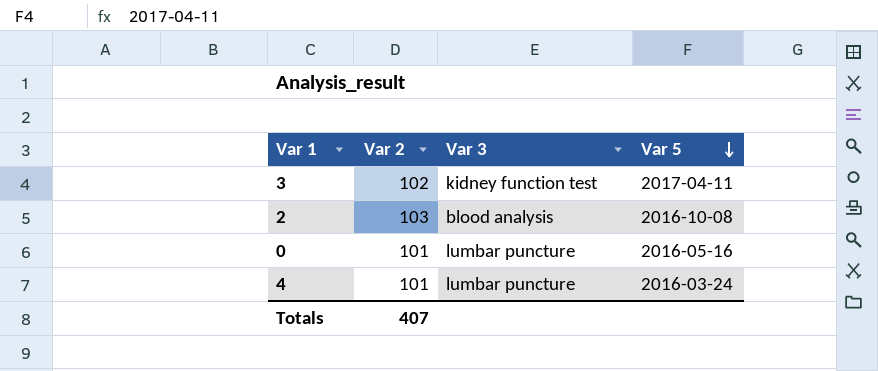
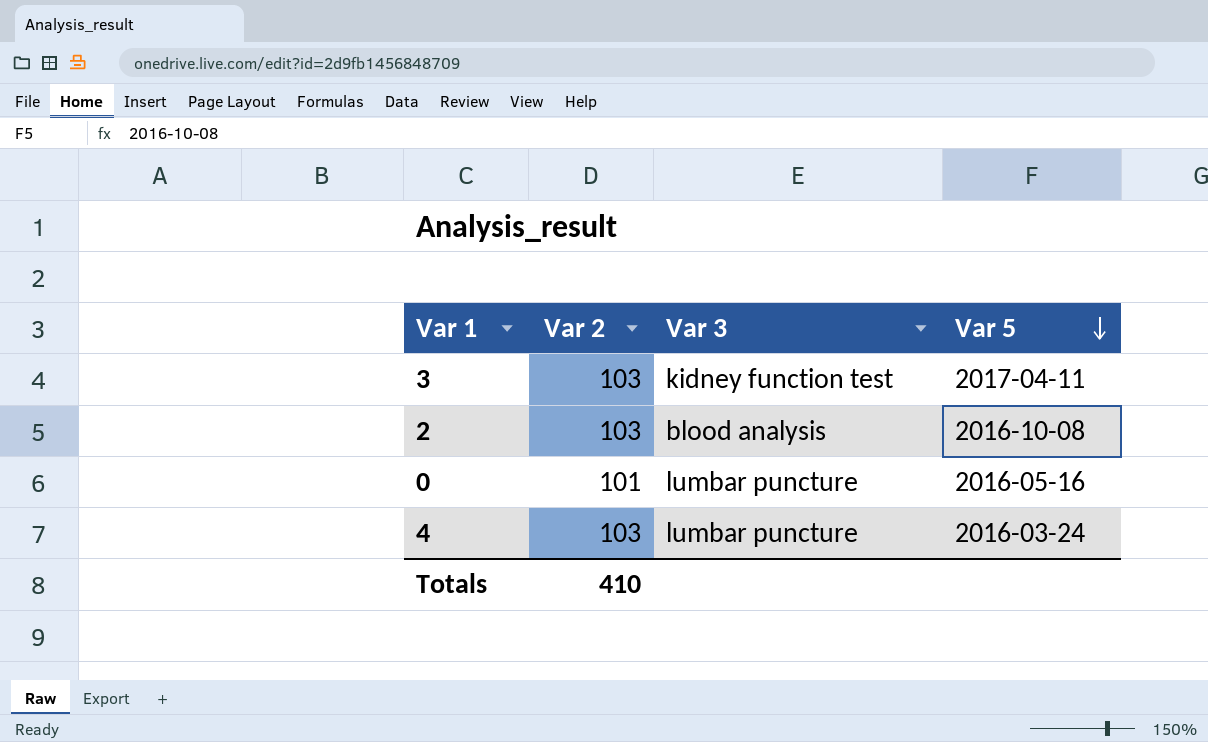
3 | Var 2: 102 -> 103
4 | Var 2: 101 -> 103
Totals | Var 2: 407 -> 410

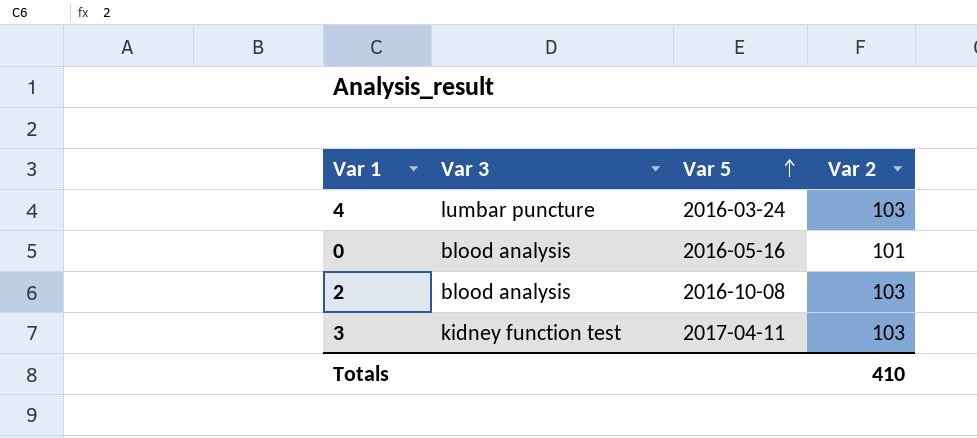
row order: Var 5 descending -> Var 5 ascending
column Var 2 | position: 2 -> 4
0 | Var 3: lumbar puncture -> blood analysis

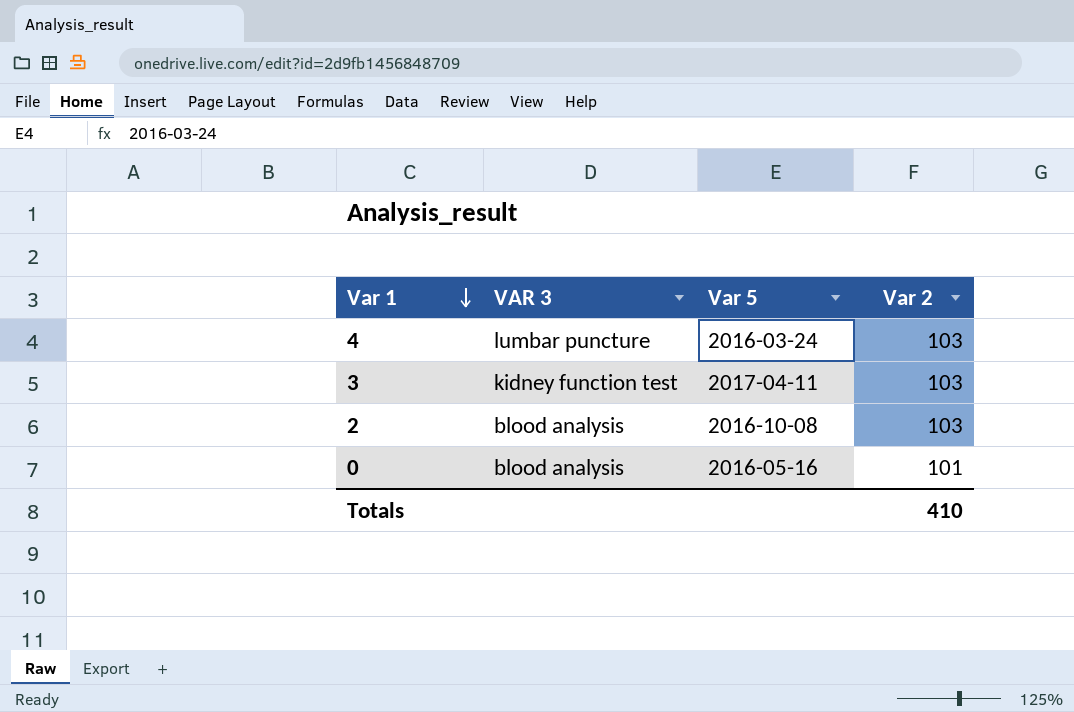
row order: Var 5 ascending -> Var 1 descending
column name: Var 3 -> VAR 3

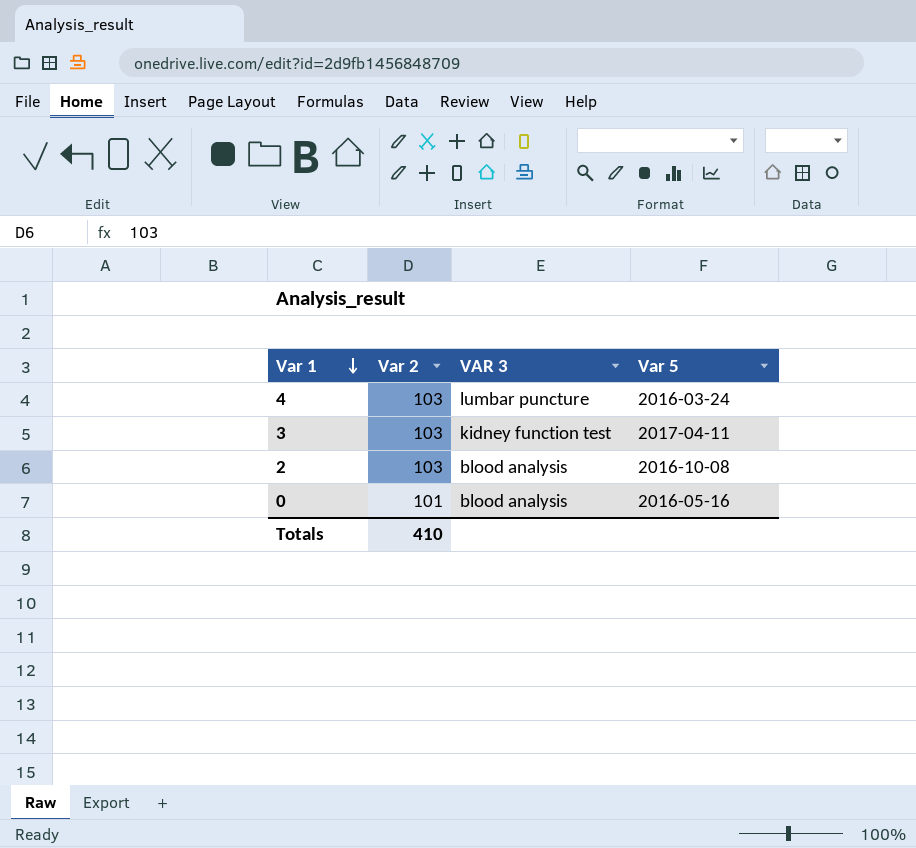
column Var 2 | position: 4 -> 2

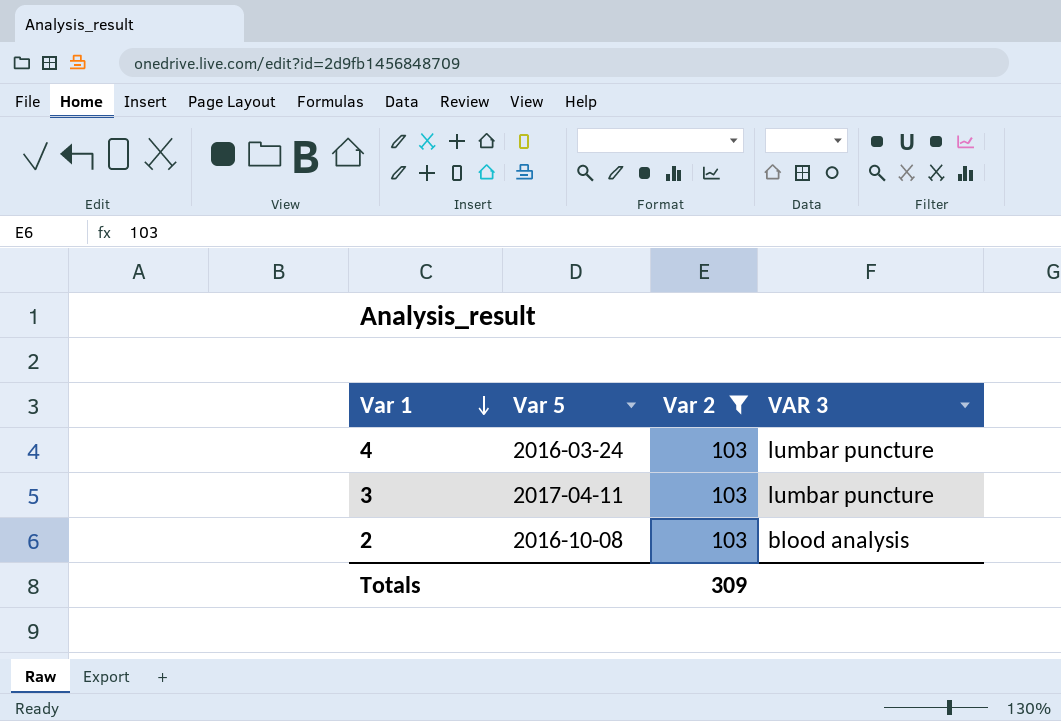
filter: none -> Var 2 = 103
column Var 5 | position: 4 -> 2
3 | VAR 3: kidney function test -> lumbar puncture
Totals | Var 2: 410 -> 309

